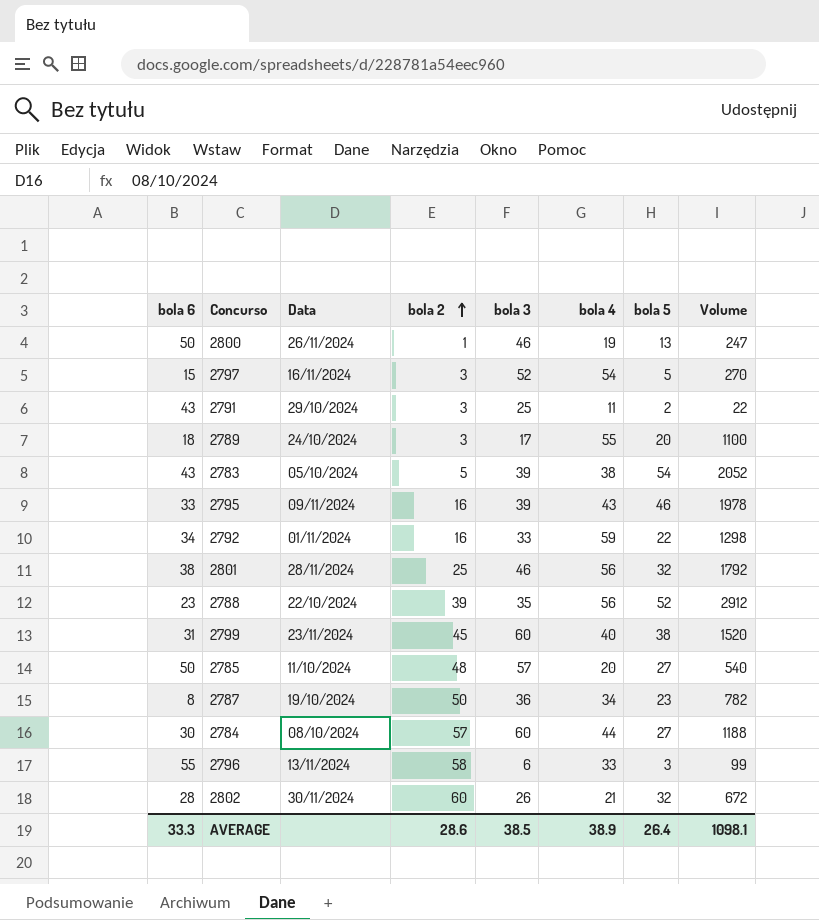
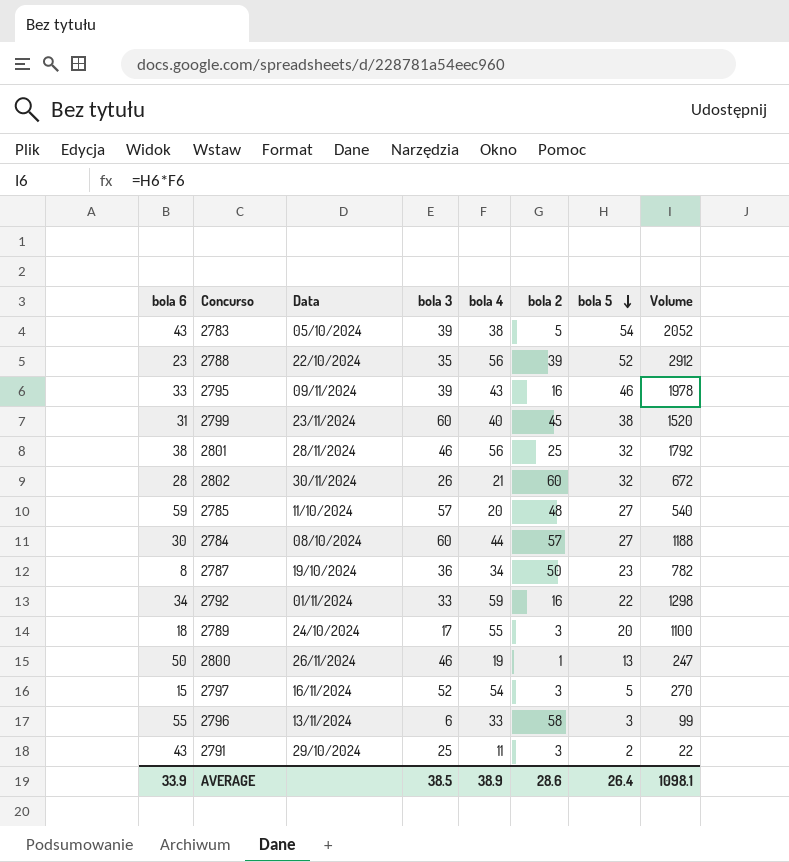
row order: bola 2 ascending -> bola 5 descending
column bola 2 | position: 4 -> 6
2785 | bola 6: 50 -> 59
AVERAGE | bola 6: 33.3 -> 33.9

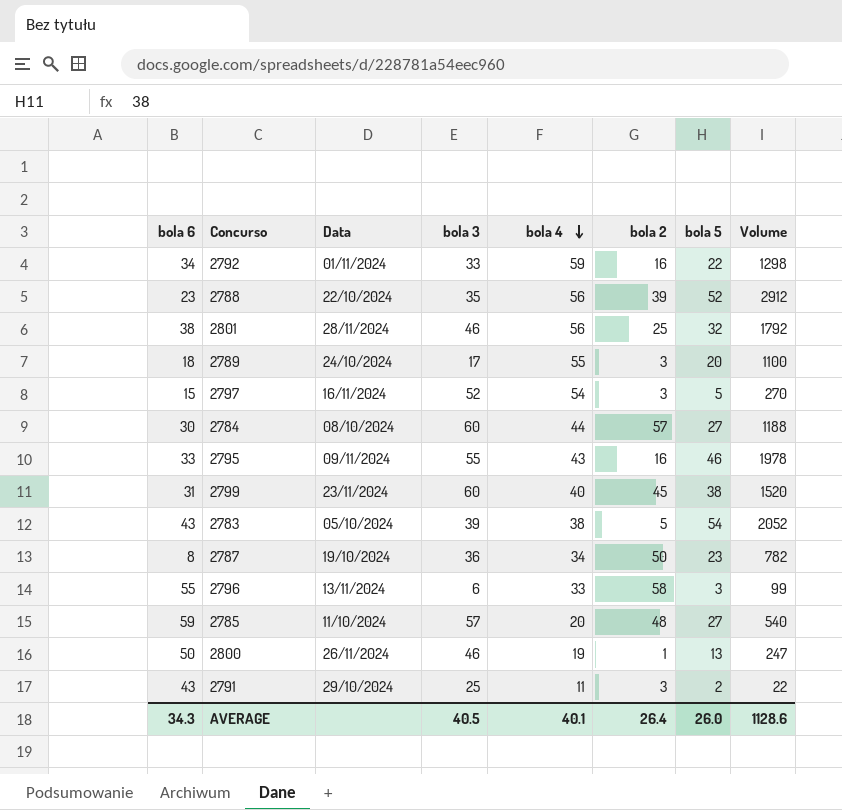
row order: bola 5 descending -> bola 4 descending
row 2802: 28 | 30/11/2024 | 26 | 21 | 60 | 32 | 672 -> none
2795 | bola 3: 39 -> 55
AVERAGE | bola 6: 33.9 -> 34.3
AVERAGE | bola 3: 38.5 -> 40.5
AVERAGE | bola 4: 38.9 -> 40.1
AVERAGE | bola 2: 28.6 -> 26.4
AVERAGE | bola 5: 26.4 -> 26.0
AVERAGE | Volume: 1098.1 -> 1128.6

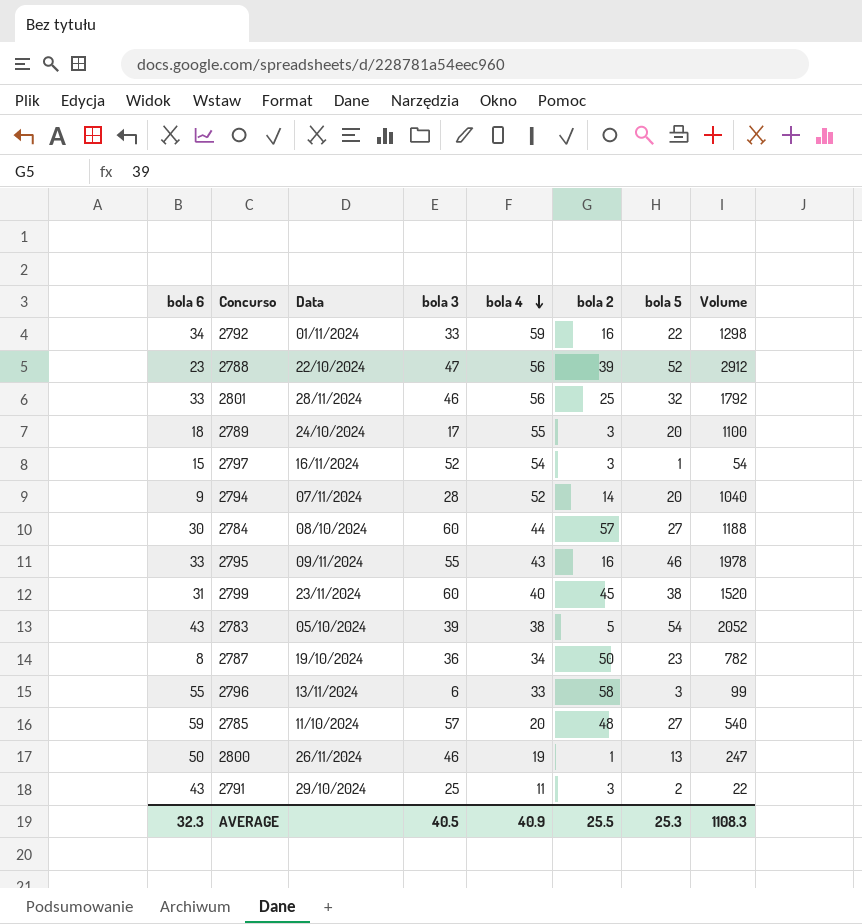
2788 | bola 3: 35 -> 47
2801 | bola 6: 38 -> 33
2797 | bola 5: 5 -> 1
2797 | Volume: 270 -> 54
row 2794: none -> 9 | 07/11/2024 | 28 | 52 | 14 | 20 | 1040
AVERAGE | bola 6: 34.3 -> 32.3
AVERAGE | bola 4: 40.1 -> 40.9
AVERAGE | bola 2: 26.4 -> 25.5
AVERAGE | bola 5: 26.0 -> 25.3
AVERAGE | Volume: 1128.6 -> 1108.3

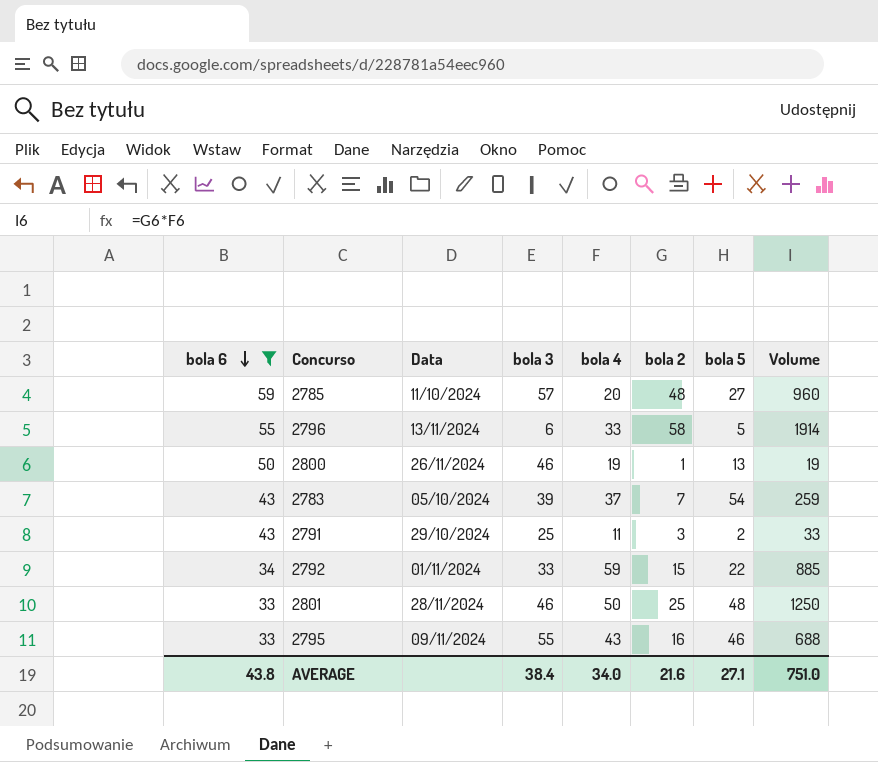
filter: none -> bola 6 >= 33
row order: bola 4 descending -> bola 6 descending
column Volume | formula: [bola 4] * [bola 5] -> [bola 4] * [bola 2]
2796 | bola 5: 3 -> 5
2783 | bola 4: 38 -> 37
2783 | bola 2: 5 -> 7
2792 | bola 2: 16 -> 15
2801 | bola 4: 56 -> 50
2801 | bola 5: 32 -> 48
AVERAGE | bola 6: 32.3 -> 43.8
AVERAGE | bola 3: 40.5 -> 38.4
AVERAGE | bola 4: 40.9 -> 34.0
AVERAGE | bola 2: 25.5 -> 21.6
AVERAGE | bola 5: 25.3 -> 27.1
AVERAGE | Volume: 1108.3 -> 751.0

